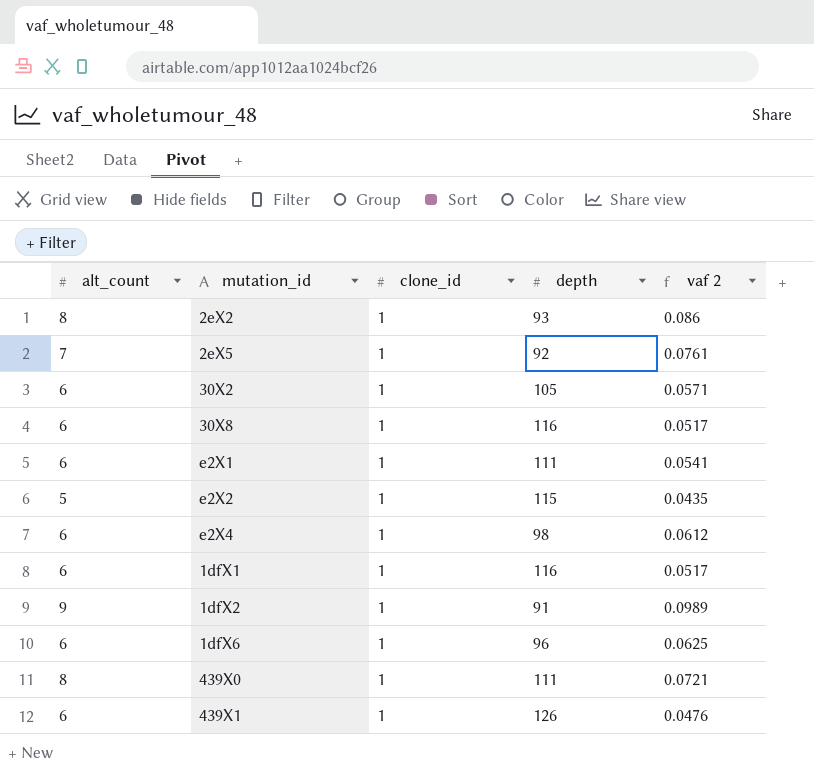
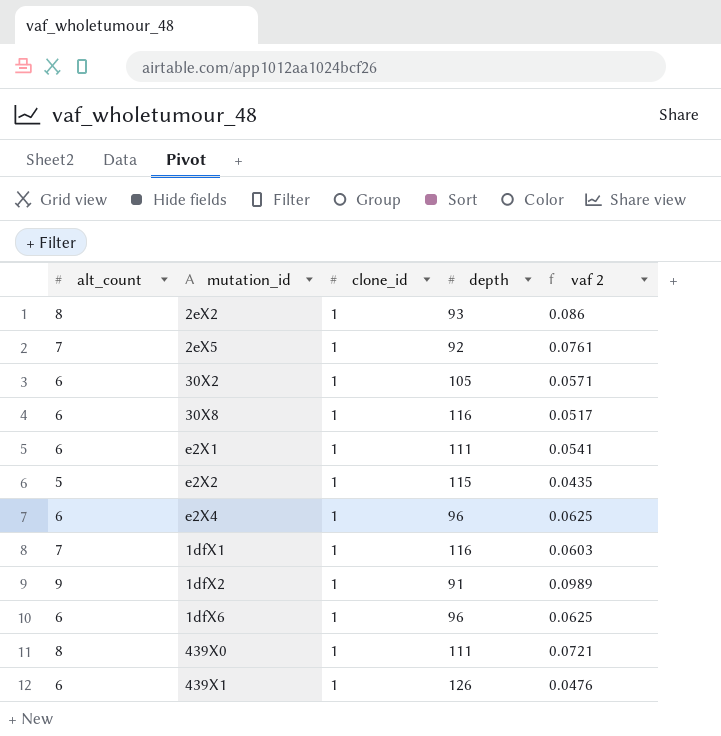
e2X4 | depth: 98 -> 96
e2X4 | vaf 2: 0.0612 -> 0.0625
1dfX1 | alt_count: 6 -> 7
1dfX1 | vaf 2: 0.0517 -> 0.0603

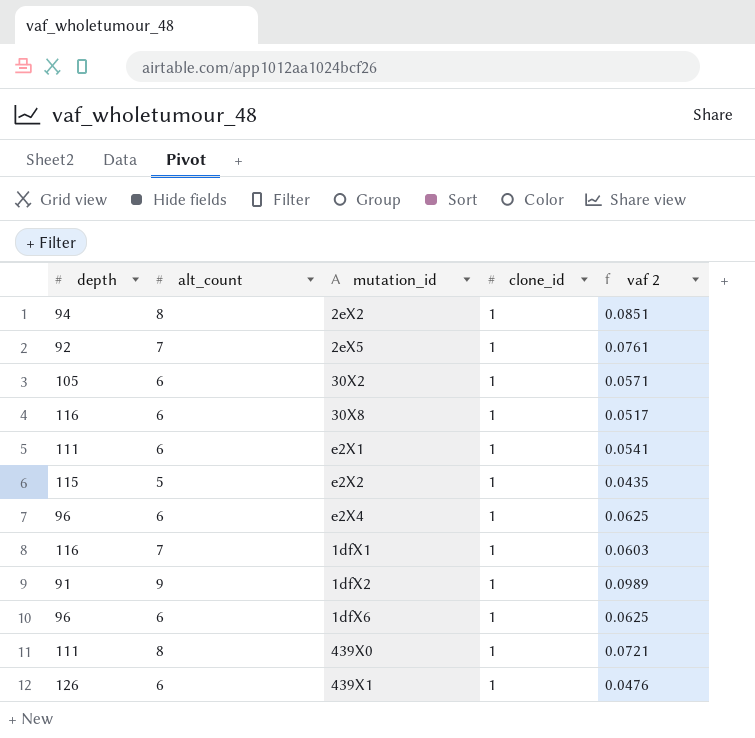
column depth | position: 4 -> 1
2eX2 | depth: 93 -> 94
2eX2 | vaf 2: 0.086 -> 0.0851

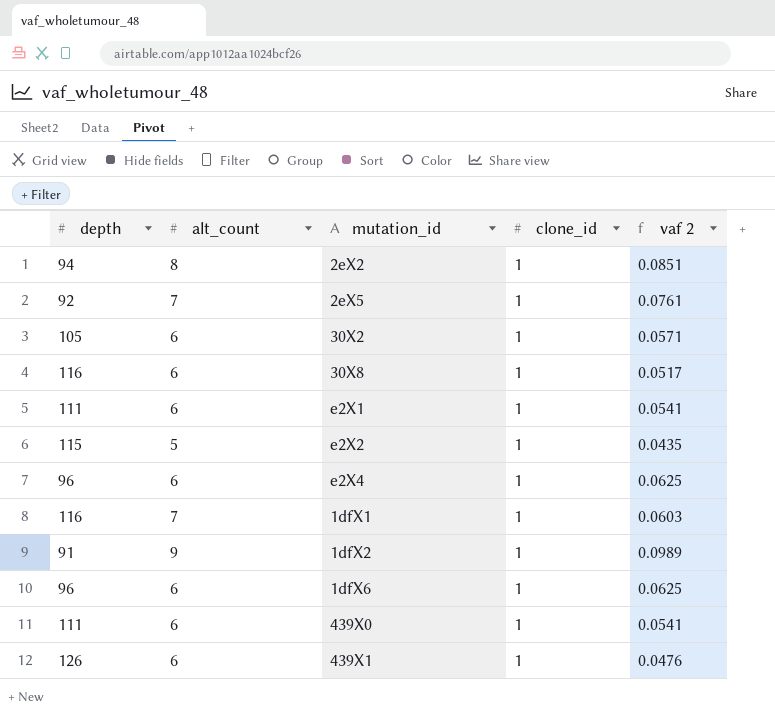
439X0 | alt_count: 8 -> 6
439X0 | vaf 2: 0.0721 -> 0.0541

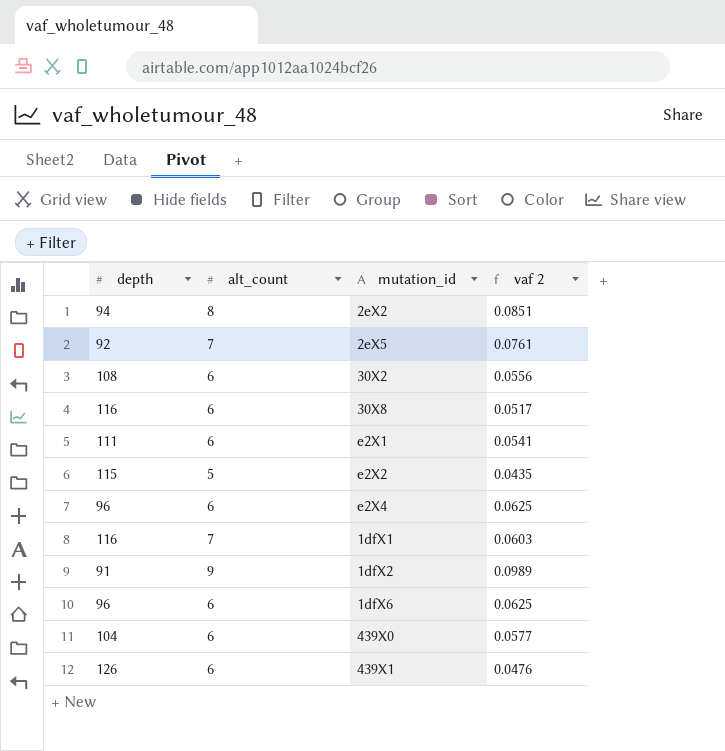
column clone_id | position: 4 -> none
30X2 | depth: 105 -> 108
30X2 | vaf 2: 0.0571 -> 0.0556
439X0 | depth: 111 -> 104
439X0 | vaf 2: 0.0541 -> 0.0577

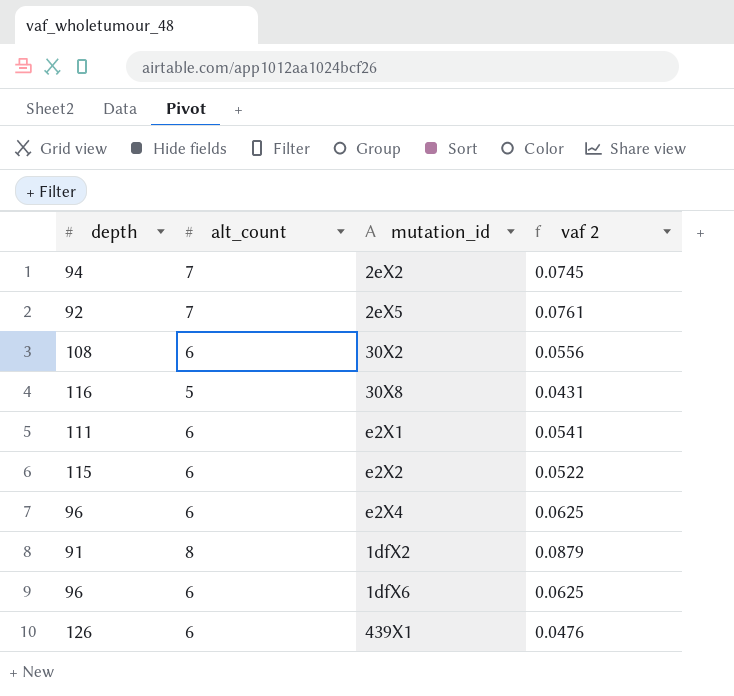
row 1dfX1: 116 | 7 | 0.0603 -> none
row 439X0: 104 | 6 | 0.0577 -> none
2eX2 | alt_count: 8 -> 7
2eX2 | vaf 2: 0.0851 -> 0.0745
30X8 | alt_count: 6 -> 5
30X8 | vaf 2: 0.0517 -> 0.0431
e2X2 | alt_count: 5 -> 6
e2X2 | vaf 2: 0.0435 -> 0.0522
1dfX2 | alt_count: 9 -> 8
1dfX2 | vaf 2: 0.0989 -> 0.0879

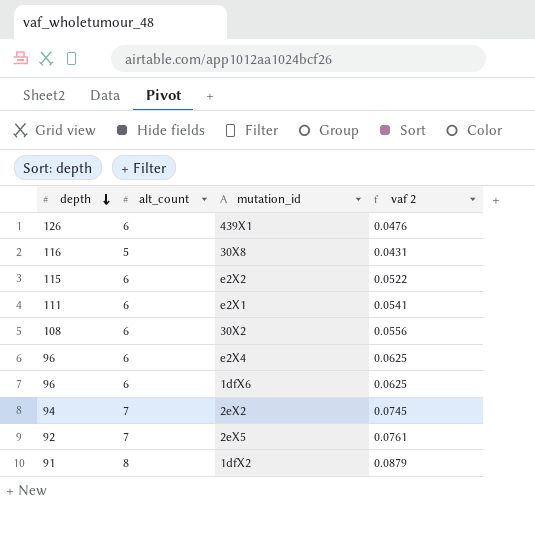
row order: none -> depth descending

